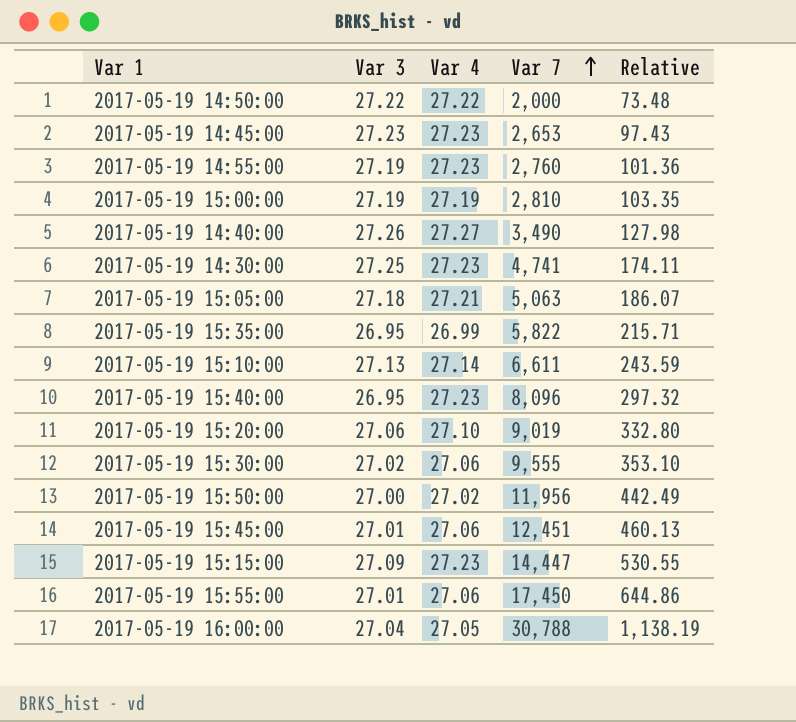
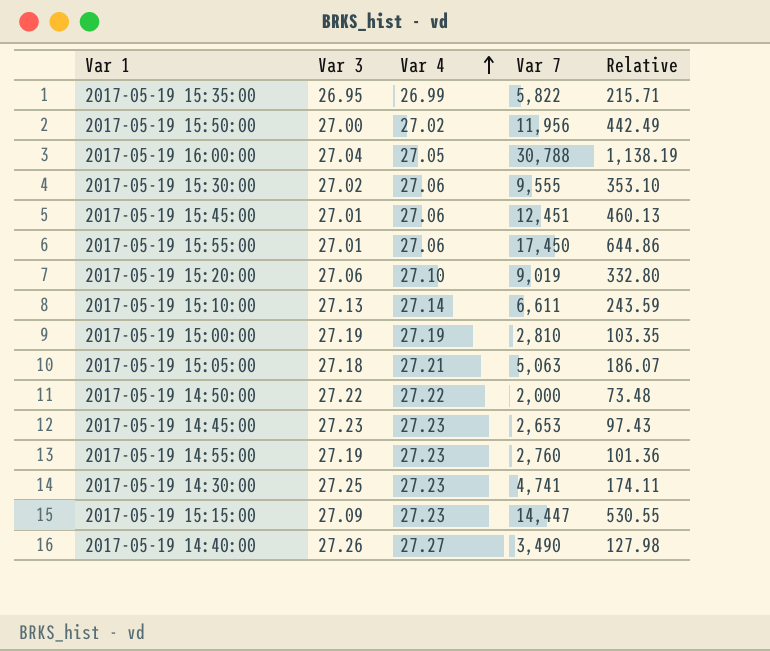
row order: Var 7 ascending -> Var 4 ascending
row 2017-05-19 15:40:00: 26.95 | 27.23 | 8,096 | 297.32 -> none

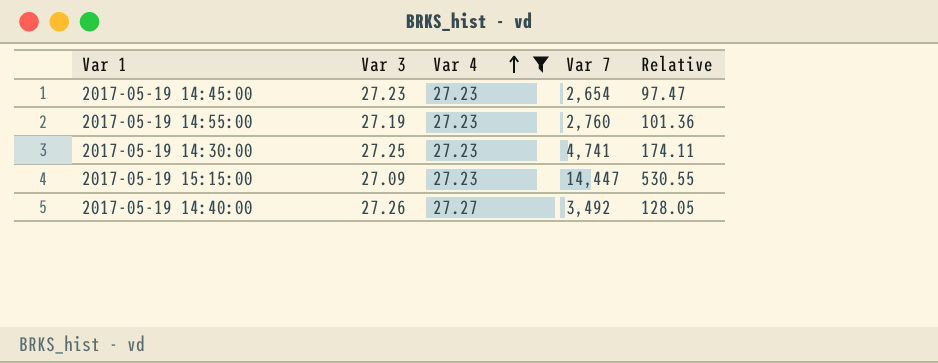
filter: none -> Var 4 >= 27.23
2017-05-19 14:45:00 | Var 7: 2,653 -> 2,654
2017-05-19 14:45:00 | Relative: 97.43 -> 97.47
2017-05-19 14:40:00 | Var 7: 3,490 -> 3,492
2017-05-19 14:40:00 | Relative: 127.98 -> 128.05

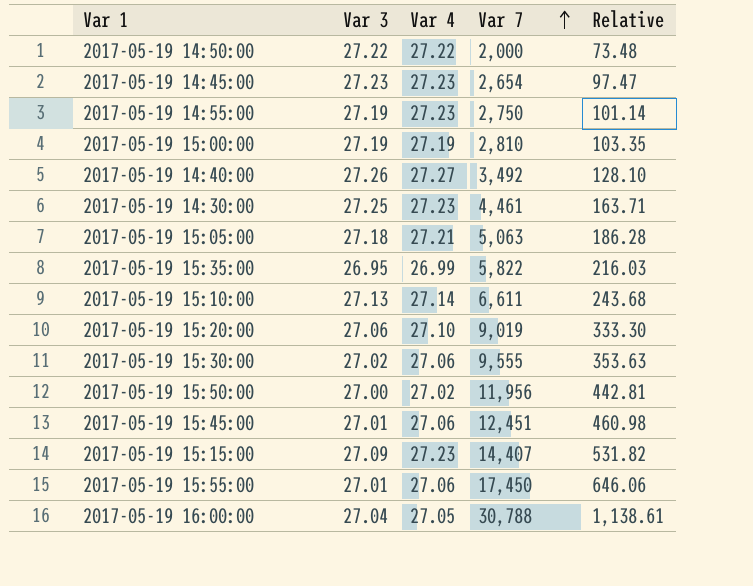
filter: Var 4 >= 27.23 -> none
row order: Var 4 ascending -> Var 7 ascending
column Relative | formula: [Var 7] / [Var 4] -> [Var 7] / [Var 3]
2017-05-19 14:55:00 | Var 7: 2,760 -> 2,750
2017-05-19 14:30:00 | Var 7: 4,741 -> 4,461
2017-05-19 15:15:00 | Var 7: 14,447 -> 14,407

